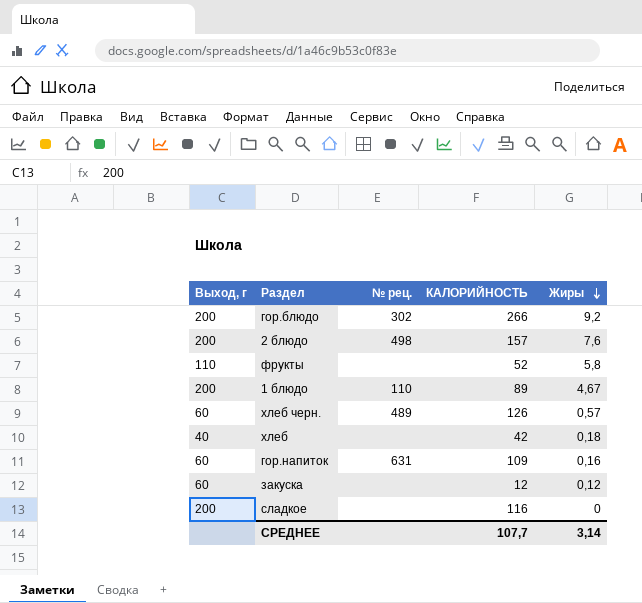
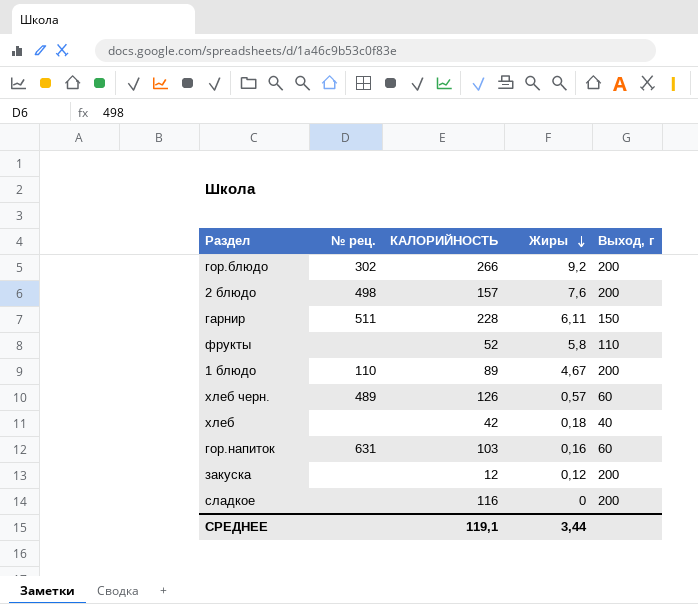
column Выход, г | position: 1 -> 5
row гарнир: none -> 511 | 228 | 6,11 | 150
гор.напиток | КАЛОРИЙНОСТЬ: 109 -> 103
закуска | Выход, г: 60 -> 200
СРЕДНЕЕ | КАЛОРИЙНОСТЬ: 107,7 -> 119,1
СРЕДНЕЕ | Жиры: 3,14 -> 3,44

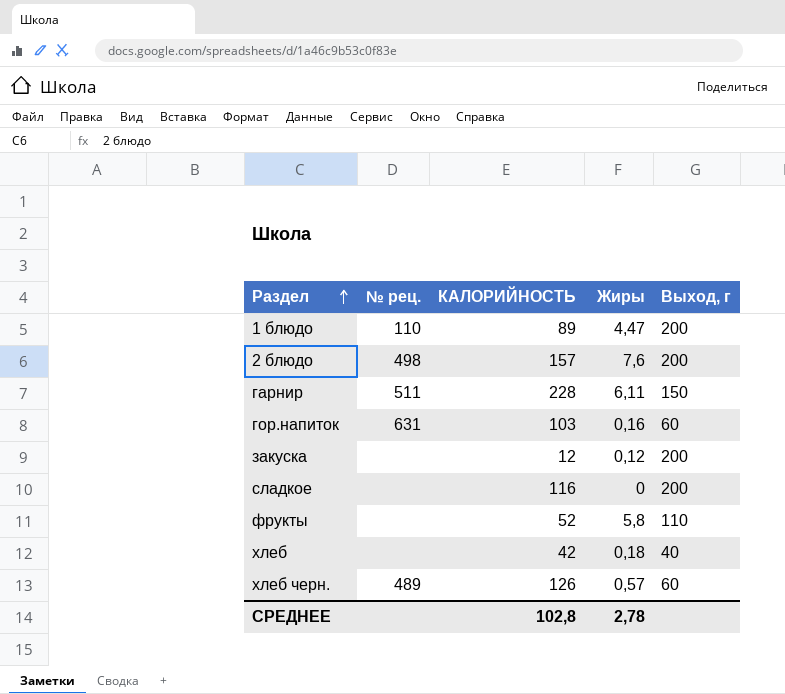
row order: Жиры descending -> Раздел ascending
row гор.блюдо: 302 | 266 | 9,2 | 200 -> none
1 блюдо | Жиры: 4,67 -> 4,47
СРЕДНЕЕ | КАЛОРИЙНОСТЬ: 119,1 -> 102,8
СРЕДНЕЕ | Жиры: 3,44 -> 2,78

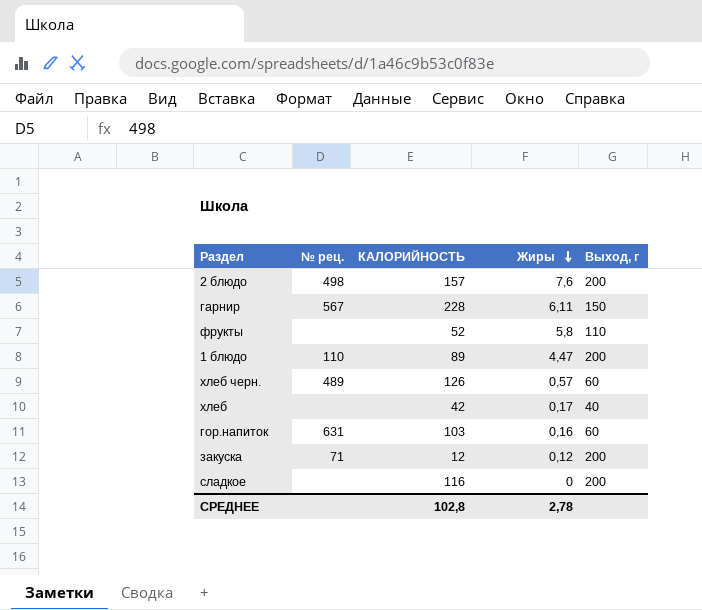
row order: Раздел ascending -> Жиры descending
гарнир | № рец.: 511 -> 567
хлеб | Жиры: 0,18 -> 0,17
закуска | № рец.: none -> 71

